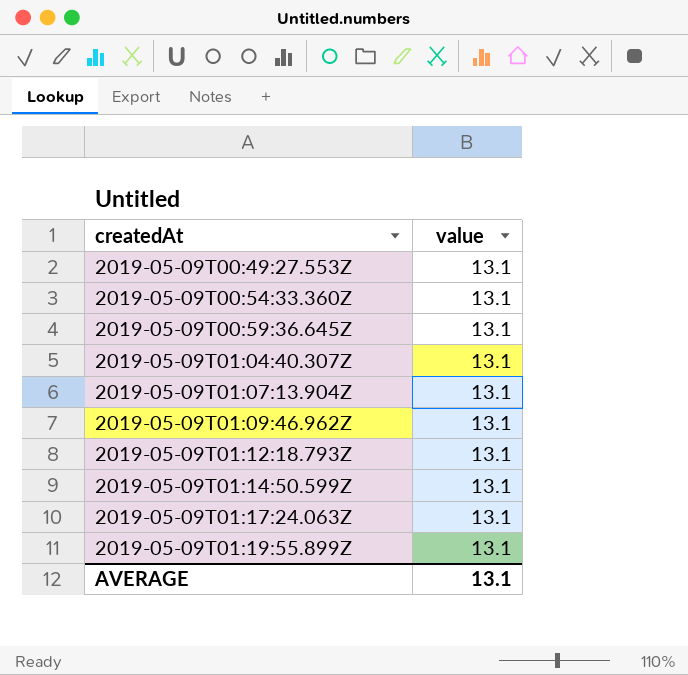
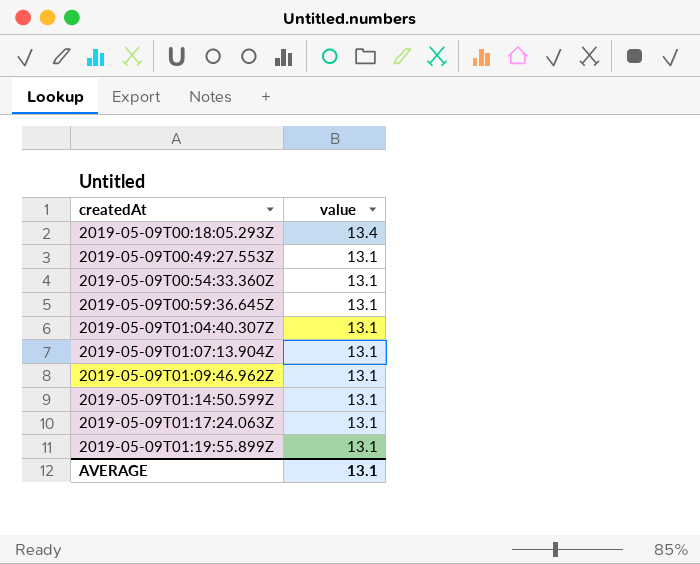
row 2019-05-09T01:12:18.793Z: 13.1 -> none
row 2019-05-09T00:18:05.293Z: none -> 13.4

